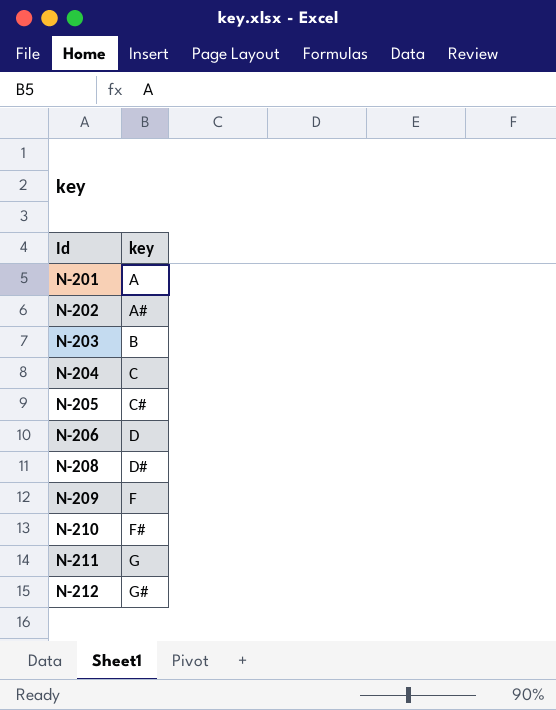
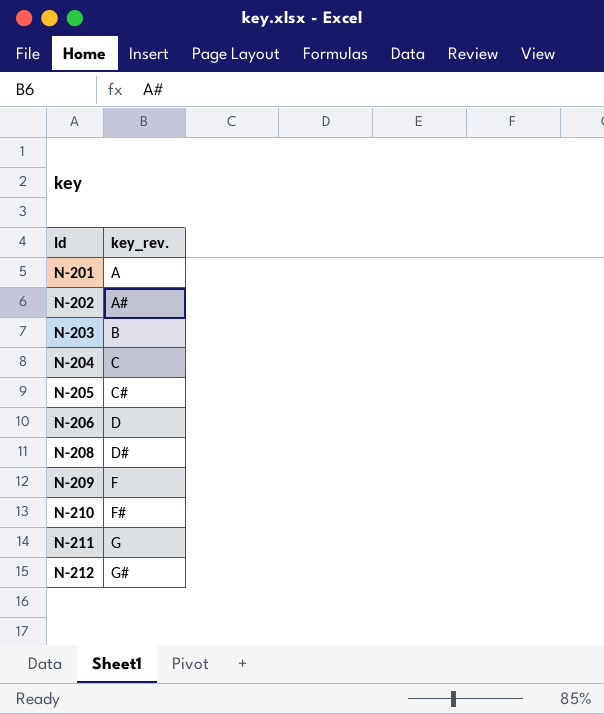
column name: key -> key_rev.

